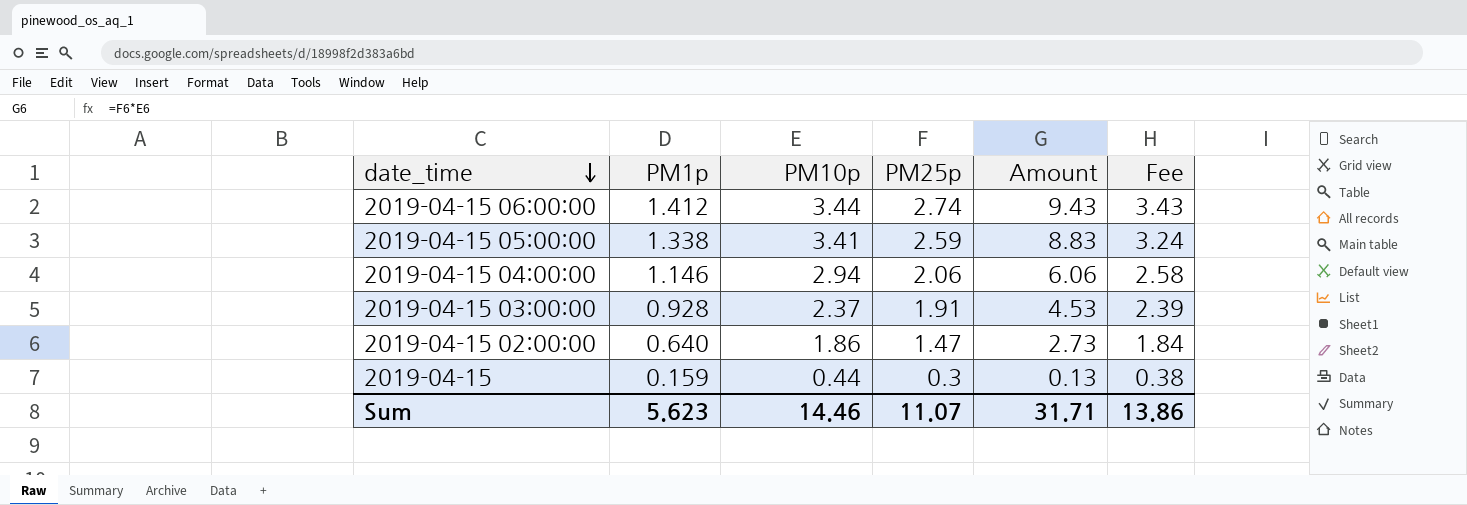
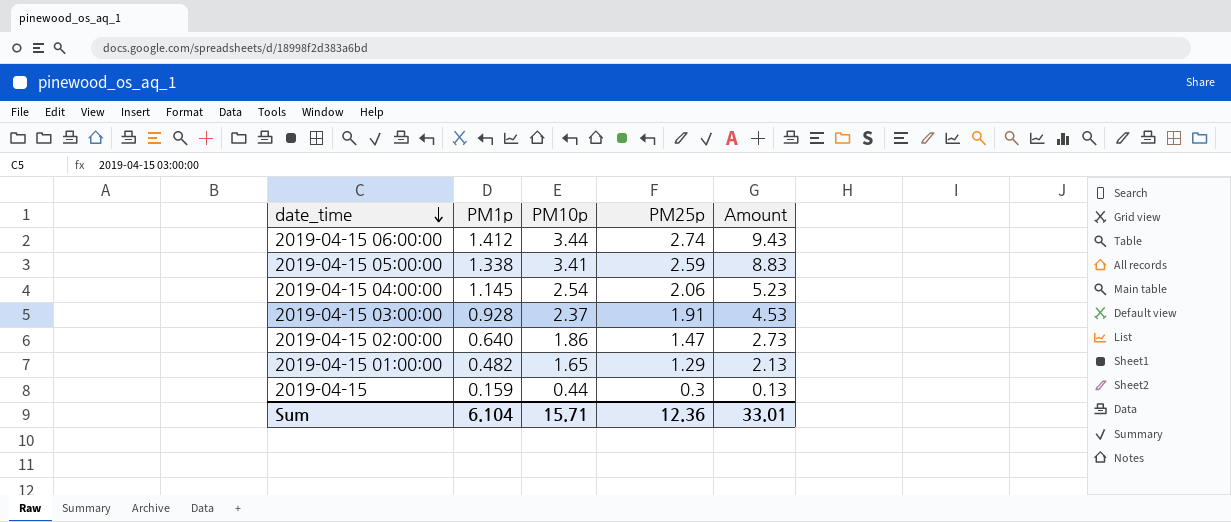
column Fee | formula: [PM25p] * 1.25 -> none
2019-04-15 04:00:00 | PM1p: 1.146 -> 1.145
2019-04-15 04:00:00 | PM10p: 2.94 -> 2.54
2019-04-15 04:00:00 | Amount: 6.06 -> 5.23
row 2019-04-15 01:00:00: none -> 0.482 | 1.65 | 1.29 | 2.13
Sum | PM1p: 5.623 -> 6.104
Sum | PM10p: 14.46 -> 15.71
Sum | PM25p: 11.07 -> 12.36
Sum | Amount: 31.71 -> 33.01

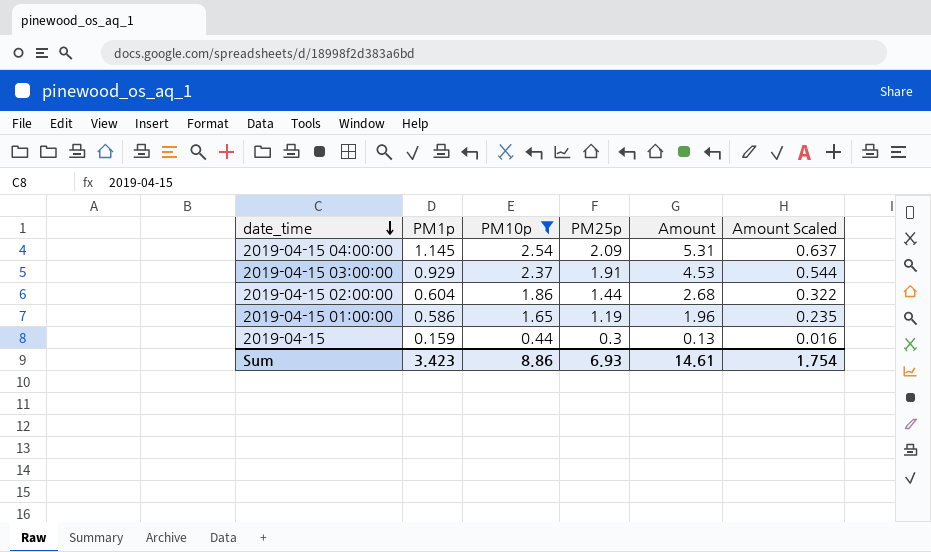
filter: none -> PM10p <= 2.54
column Amount Scaled | formula: none -> [Amount] * 0.12
2019-04-15 04:00:00 | PM25p: 2.06 -> 2.09
2019-04-15 04:00:00 | Amount: 5.23 -> 5.31
2019-04-15 03:00:00 | PM1p: 0.928 -> 0.929
2019-04-15 02:00:00 | PM1p: 0.640 -> 0.604
2019-04-15 02:00:00 | PM25p: 1.47 -> 1.44
2019-04-15 02:00:00 | Amount: 2.73 -> 2.68
2019-04-15 01:00:00 | PM1p: 0.482 -> 0.586
2019-04-15 01:00:00 | PM25p: 1.29 -> 1.19
2019-04-15 01:00:00 | Amount: 2.13 -> 1.96
Sum | PM1p: 6.104 -> 3.423
Sum | PM10p: 15.71 -> 8.86
Sum | PM25p: 12.36 -> 6.93
Sum | Amount: 33.01 -> 14.61

